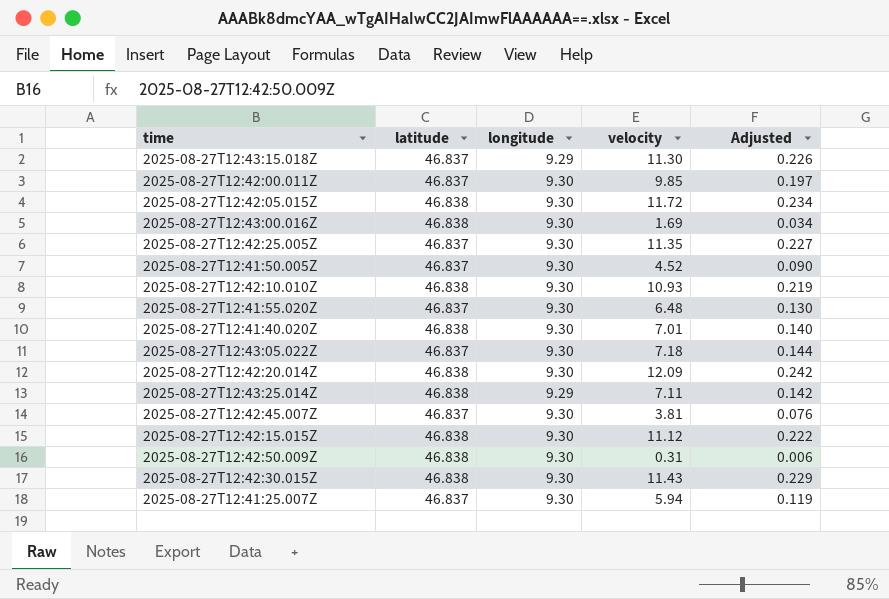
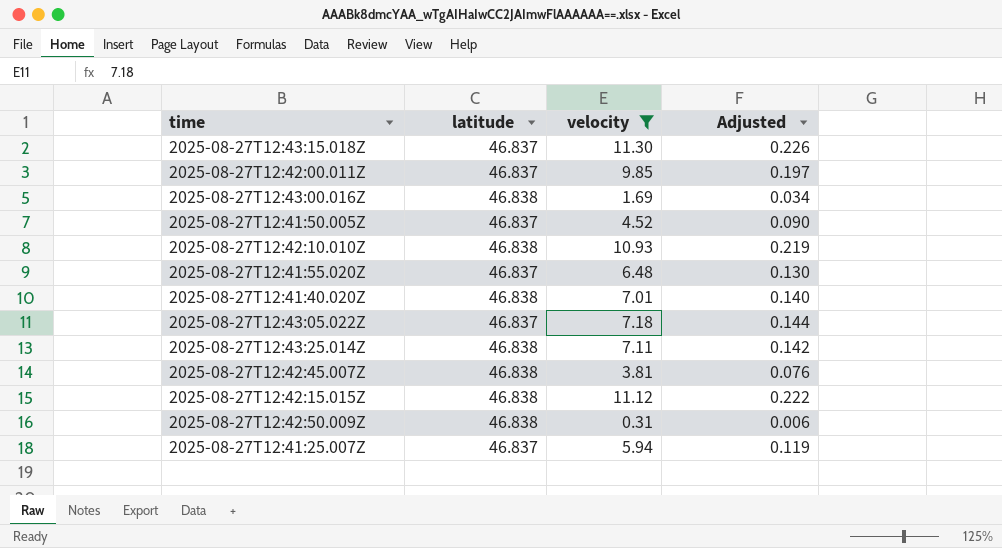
filter: none -> velocity <= 11.30
column longitude | position: 3 -> none
2025-08-27T12:42:45.007Z | latitude: 46.837 -> 46.838

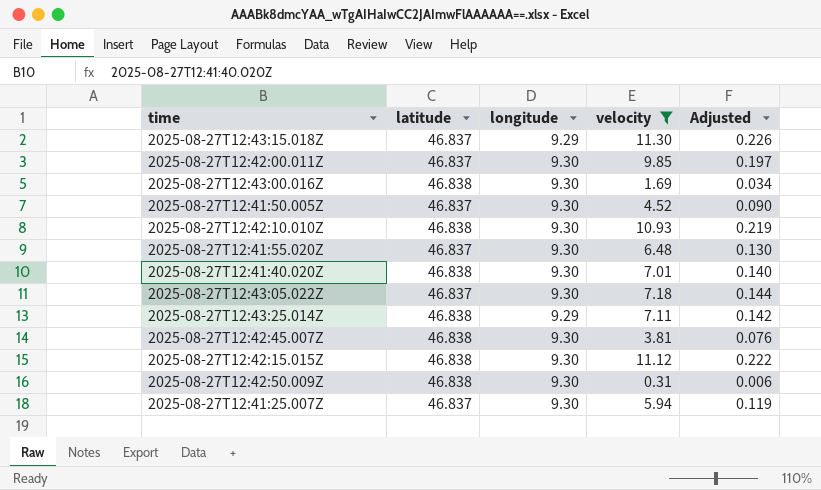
column longitude | position: none -> 3

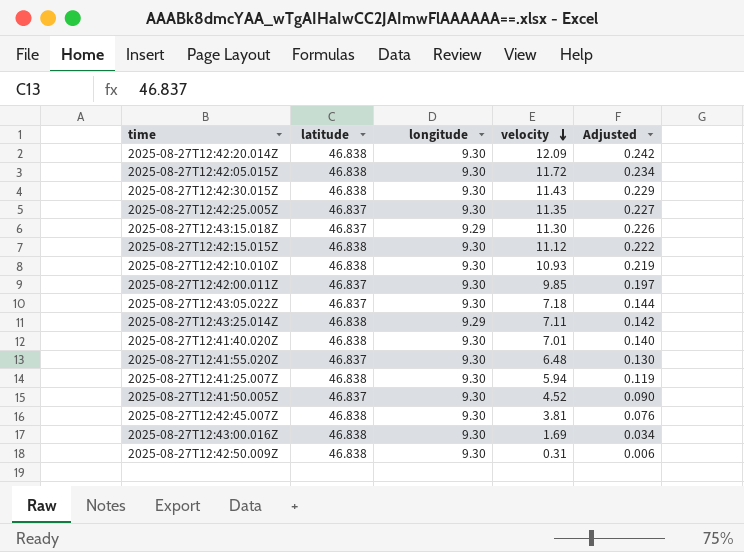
filter: velocity <= 11.30 -> none
row order: none -> velocity descending
2025-08-27T12:41:25.007Z | latitude: 46.837 -> 46.838

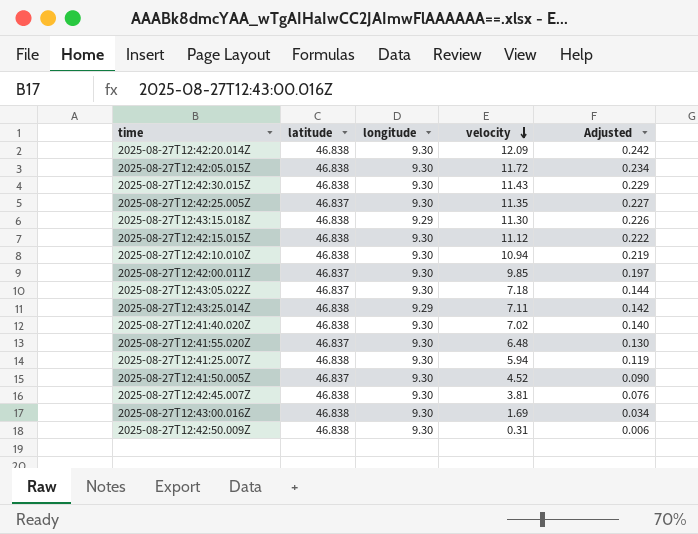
2025-08-27T12:43:15.018Z | latitude: 46.837 -> 46.838
2025-08-27T12:42:10.010Z | velocity: 10.93 -> 10.94
2025-08-27T12:41:40.020Z | velocity: 7.01 -> 7.02

